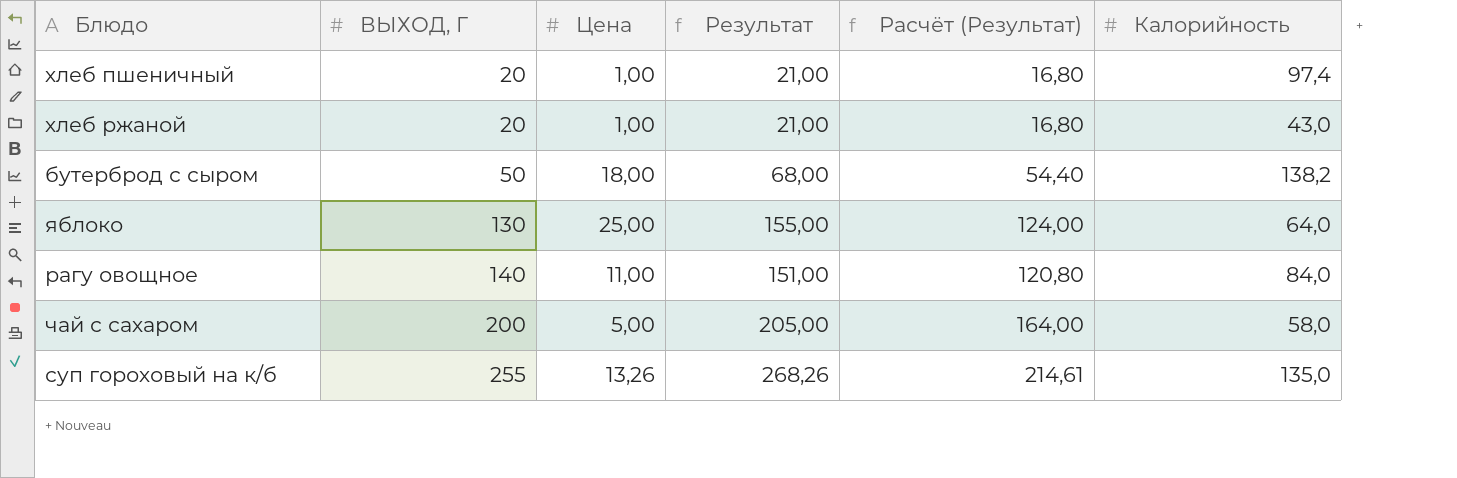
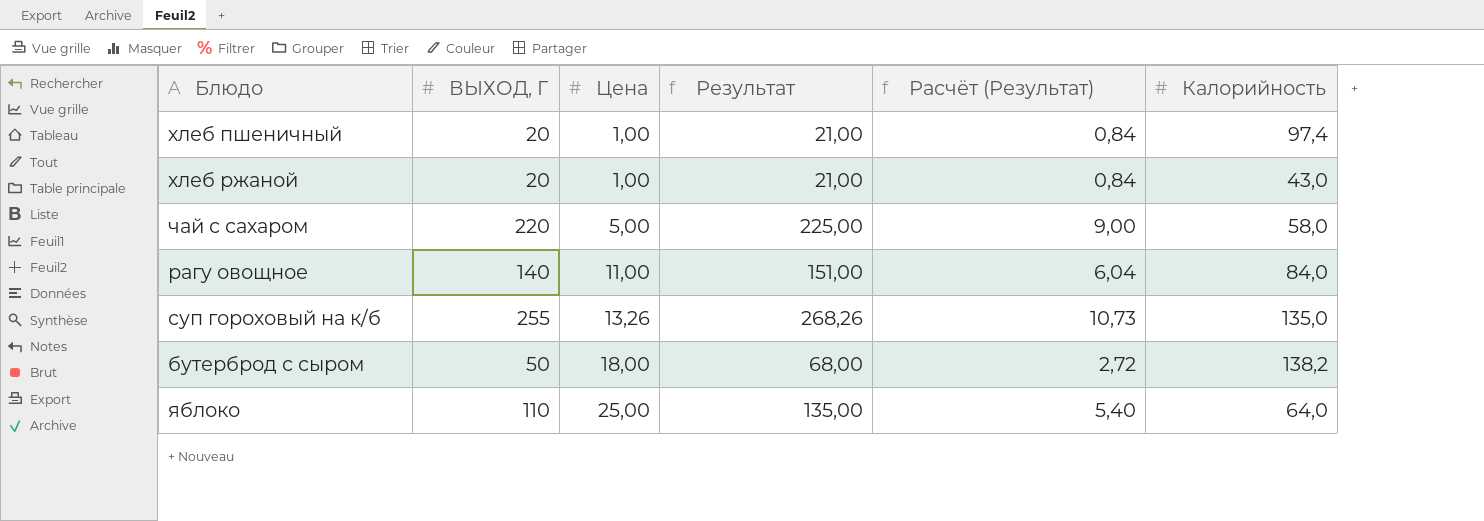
row order: ВЫХОД, Г ascending -> Цена ascending
column Расчёт (Результат) | formula: [Результат] * 0,8 -> [Результат] * 0,04
чай с сахаром | ВЫХОД, Г: 200 -> 220
чай с сахаром | Результат: 205,00 -> 225,00
яблоко | ВЫХОД, Г: 130 -> 110
яблоко | Результат: 155,00 -> 135,00

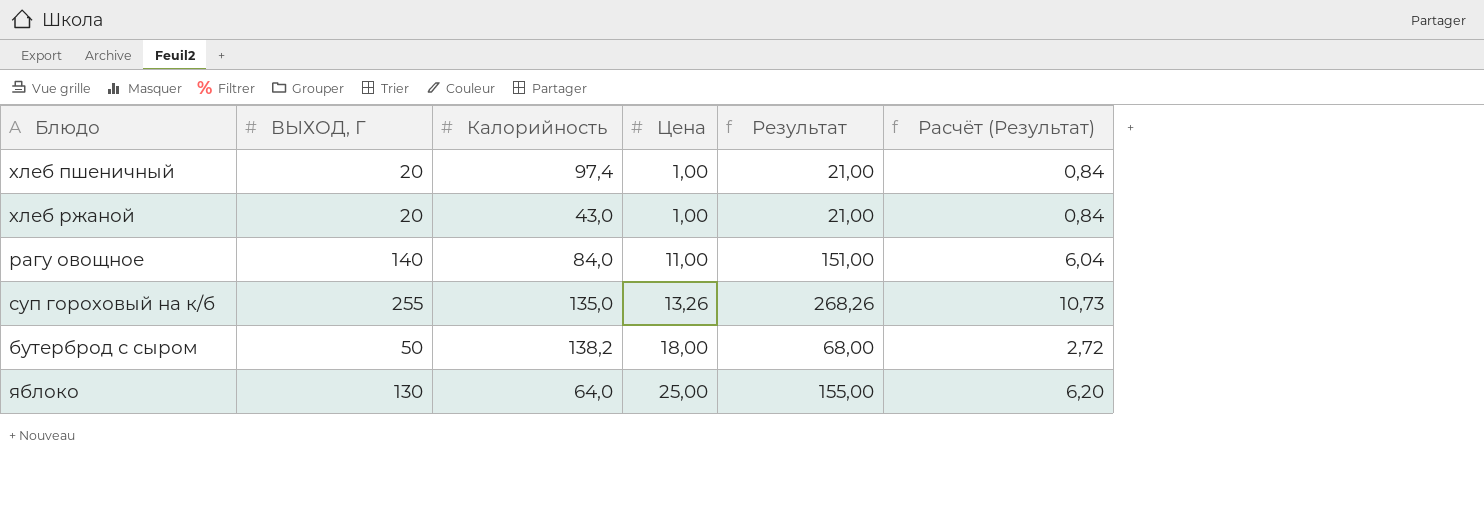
column Калорийность | position: 6 -> 3
row чай с сахаром: 220 | 5,00 | 225,00 | 9,00 | 58,0 -> none
яблоко | ВЫХОД, Г: 110 -> 130
яблоко | Результат: 135,00 -> 155,00
яблоко | Расчёт (Результат): 5,40 -> 6,20

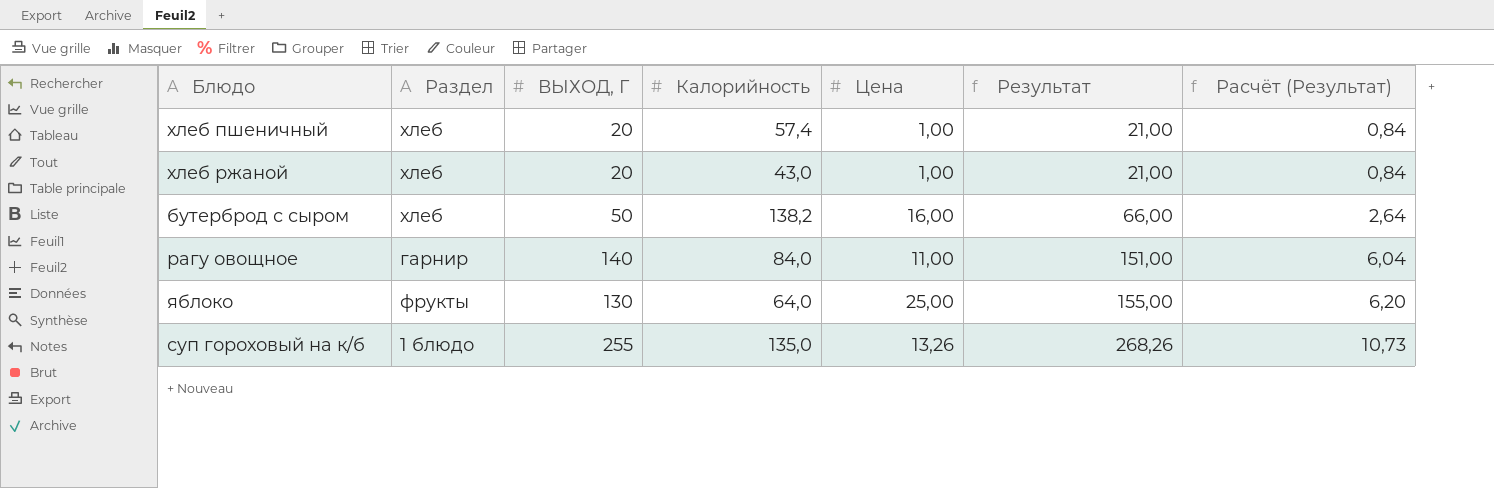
row order: Цена ascending -> Результат ascending
column Раздел | position: none -> 2
хлеб пшеничный | Калорийность: 97,4 -> 57,4
бутерброд с сыром | Цена: 18,00 -> 16,00
бутерброд с сыром | Результат: 68,00 -> 66,00
бутерброд с сыром | Расчёт (Результат): 2,72 -> 2,64

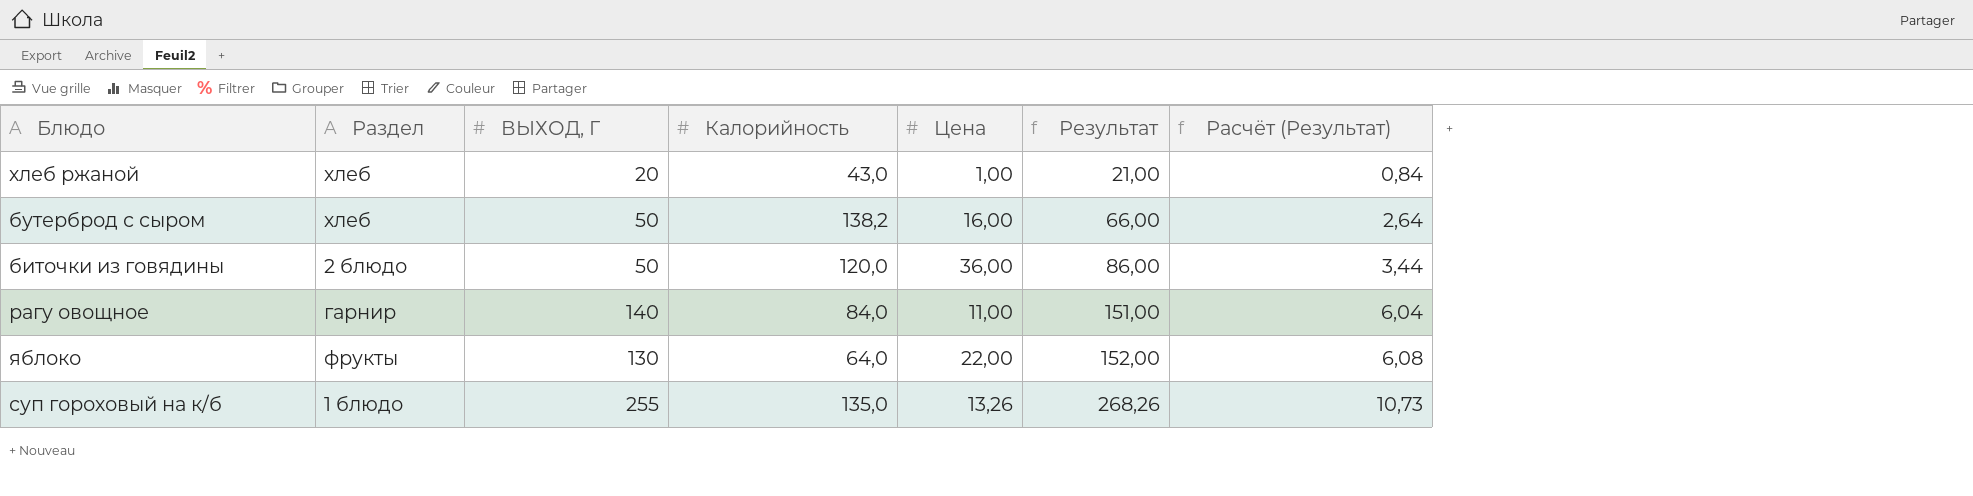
row хлеб пшеничный: хлеб | 20 | 57,4 | 1,00 | 21,00 | 0,84 -> none
row биточки из говядины: none -> 2 блюдо | 50 | 120,0 | 36,00 | 86,00 | 3,44
яблоко | Цена: 25,00 -> 22,00
яблоко | Результат: 155,00 -> 152,00
яблоко | Расчёт (Результат): 6,20 -> 6,08

